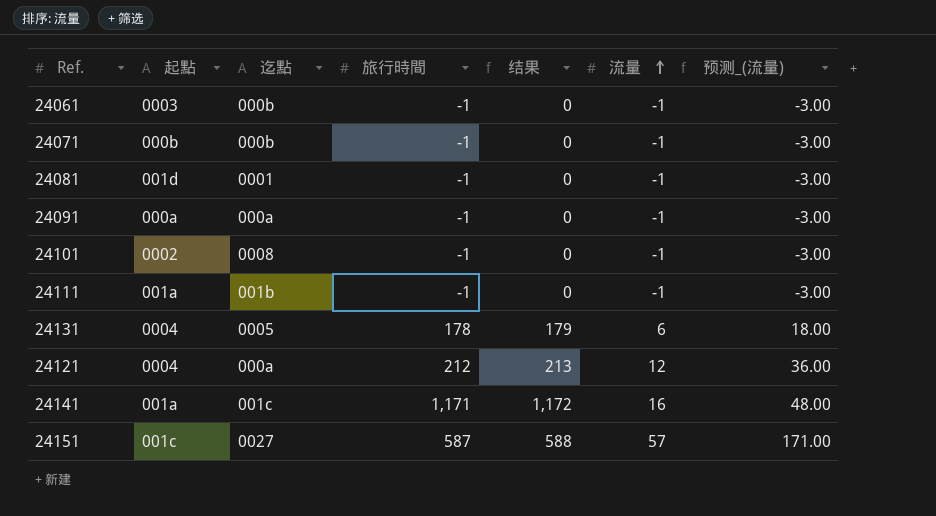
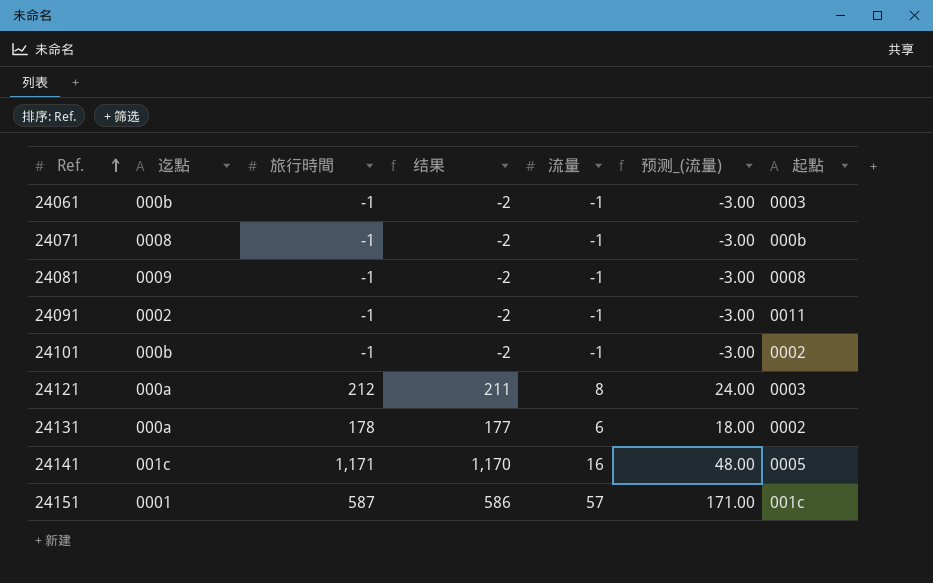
row order: 流量 ascending -> Ref. ascending
column 结果 | formula: [旅行時間] + 1 -> [旅行時間] - 1
column 起點 | position: 2 -> 7
row 24111: 001a | 001b | -1 | 0 | -1 | -3.00 -> none
24071 | 迄點: 000b -> 0008
24081 | 迄點: 0001 -> 0009
24081 | 起點: 001d -> 0008
24091 | 迄點: 000a -> 0002
24091 | 起點: 000a -> 0011
24101 | 迄點: 0008 -> 000b
24121 | 流量: 12 -> 8
24121 | 预测_(流量): 36.00 -> 24.00
24121 | 起點: 0004 -> 0003
24131 | 迄點: 0005 -> 000a
24131 | 起點: 0004 -> 0002
24141 | 起點: 001a -> 0005
24151 | 迄點: 0027 -> 0001

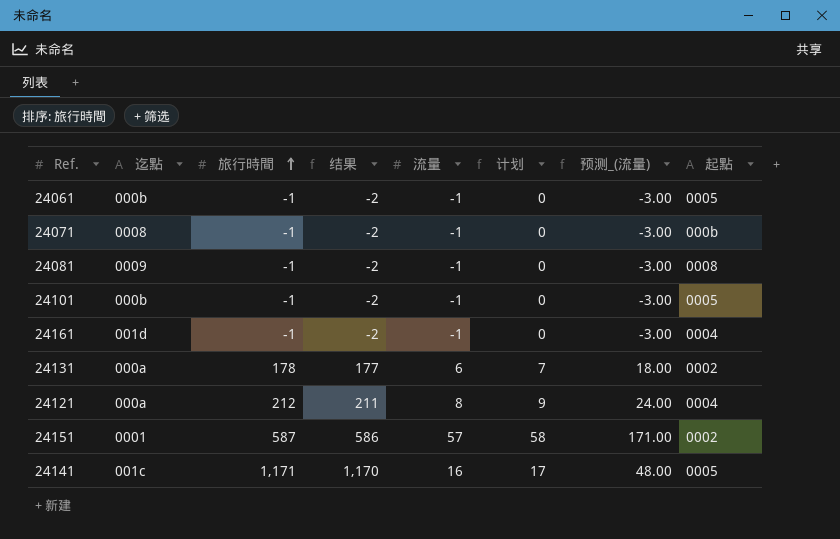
row order: Ref. ascending -> 旅行時間 ascending
column 计划 | formula: none -> [流量] + 1
row 24091: 0002 | -1 | -2 | -1 | -3.00 | 0011 -> none
24061 | 起點: 0003 -> 0005
24101 | 起點: 0002 -> 0005
row 24161: none -> 001d | -1 | -2 | -1 | 0 | -3.00 | 0004
24121 | 起點: 0003 -> 0004
24151 | 起點: 001c -> 0002

